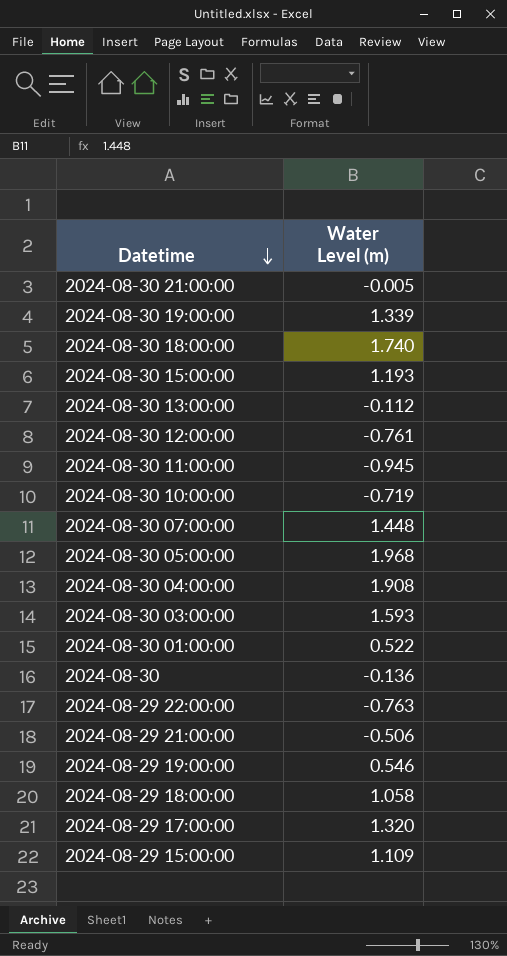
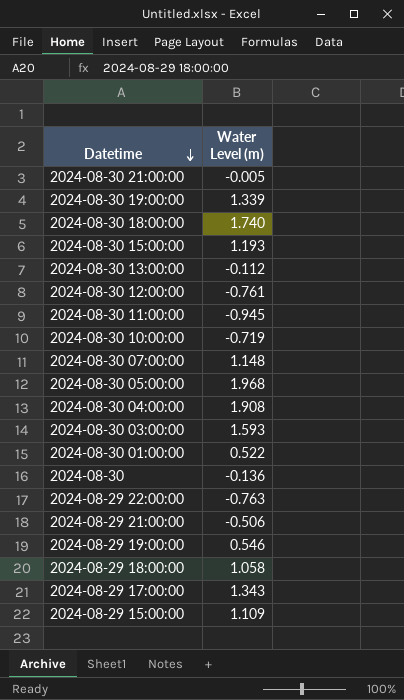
2024-08-30 07:00:00 | Water Level (m): 1.448 -> 1.148
2024-08-29 17:00:00 | Water Level (m): 1.320 -> 1.343

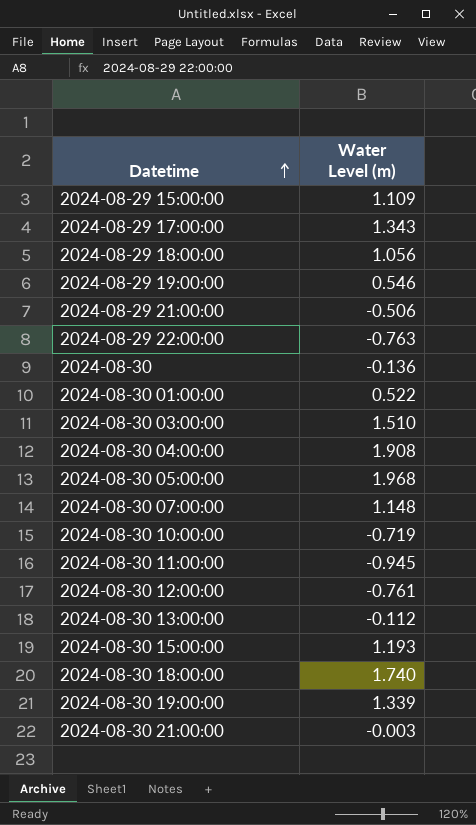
row order: Datetime descending -> Datetime ascending
2024-08-29 18:00:00 | Water Level (m): 1.058 -> 1.056
2024-08-30 03:00:00 | Water Level (m): 1.593 -> 1.510
2024-08-30 21:00:00 | Water Level (m): -0.005 -> -0.003

